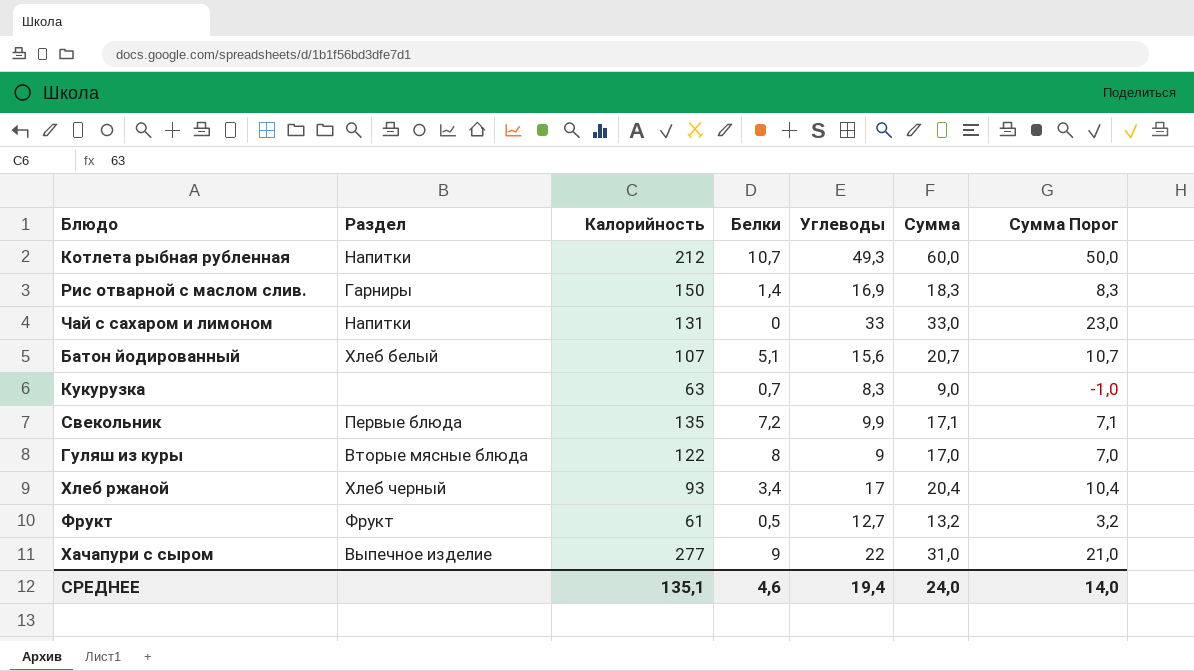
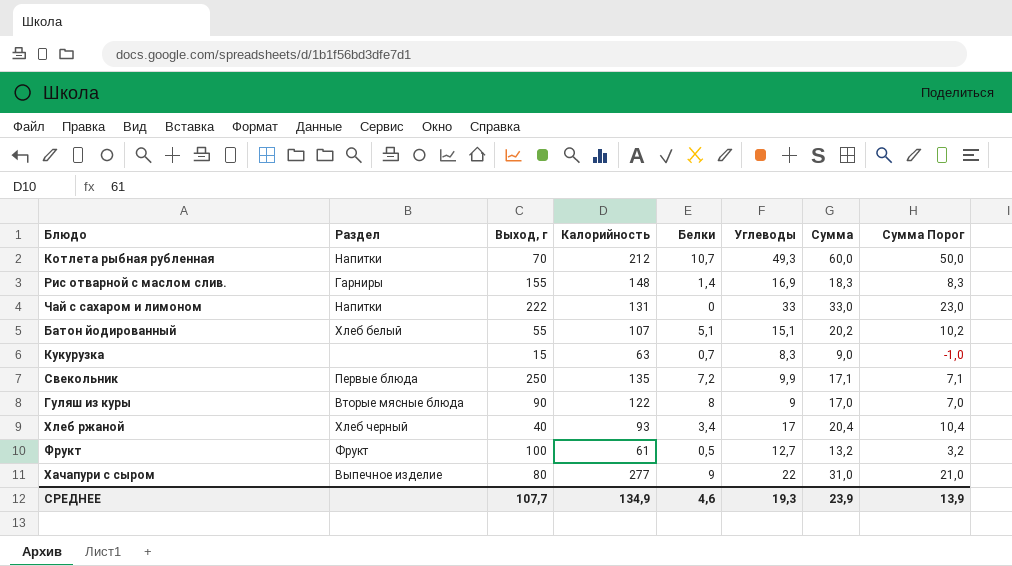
column Выход, г | position: none -> 3
Рис отварной с маслом слив. | Калорийность: 150 -> 148
Батон йодированный | Углеводы: 15,6 -> 15,1
Батон йодированный | Сумма: 20,7 -> 20,2
Батон йодированный | Сумма Порог: 10,7 -> 10,2
СРЕДНЕЕ | Калорийность: 135,1 -> 134,9
СРЕДНЕЕ | Углеводы: 19,4 -> 19,3
СРЕДНЕЕ | Сумма: 24,0 -> 23,9
СРЕДНЕЕ | Сумма Порог: 14,0 -> 13,9

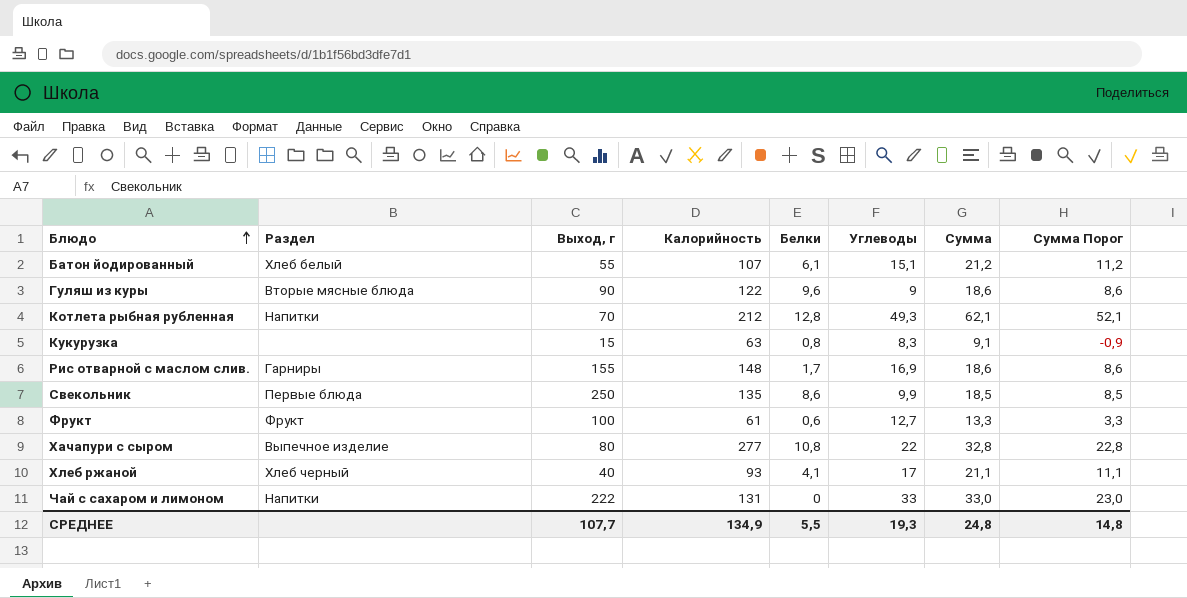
row order: none -> Блюдо ascending
Батон йодированный | Белки: 5,1 -> 6,1
Батон йодированный | Сумма: 20,2 -> 21,2
Батон йодированный | Сумма Порог: 10,2 -> 11,2
Гуляш из куры | Белки: 8 -> 9,6
Гуляш из куры | Сумма: 17,0 -> 18,6
Гуляш из куры | Сумма Порог: 7,0 -> 8,6
Котлета рыбная рубленная | Белки: 10,7 -> 12,8
Котлета рыбная рубленная | Сумма: 60,0 -> 62,1
Котлета рыбная рубленная | Сумма Порог: 50,0 -> 52,1
Кукурузка | Белки: 0,7 -> 0,8
Кукурузка | Сумма: 9,0 -> 9,1
Кукурузка | Сумма Порог: -1,0 -> -0,9
Рис отварной с маслом слив. | Белки: 1,4 -> 1,7
Рис отварной с маслом слив. | Сумма: 18,3 -> 18,6
Рис отварной с маслом слив. | Сумма Порог: 8,3 -> 8,6
Свекольник | Белки: 7,2 -> 8,6
Свекольник | Сумма: 17,1 -> 18,5
Свекольник | Сумма Порог: 7,1 -> 8,5
Фрукт | Белки: 0,5 -> 0,6
Фрукт | Сумма: 13,2 -> 13,3
Фрукт | Сумма Порог: 3,2 -> 3,3
Хачапури с сыром | Белки: 9 -> 10,8
Хачапури с сыром | Сумма: 31,0 -> 32,8
Хачапури с сыром | Сумма Порог: 21,0 -> 22,8
Хлеб ржаной | Белки: 3,4 -> 4,1
Хлеб ржаной | Сумма: 20,4 -> 21,1
Хлеб ржаной | Сумма Порог: 10,4 -> 11,1
СРЕДНЕЕ | Белки: 4,6 -> 5,5
СРЕДНЕЕ | Сумма: 23,9 -> 24,8
СРЕДНЕЕ | Сумма Порог: 13,9 -> 14,8

